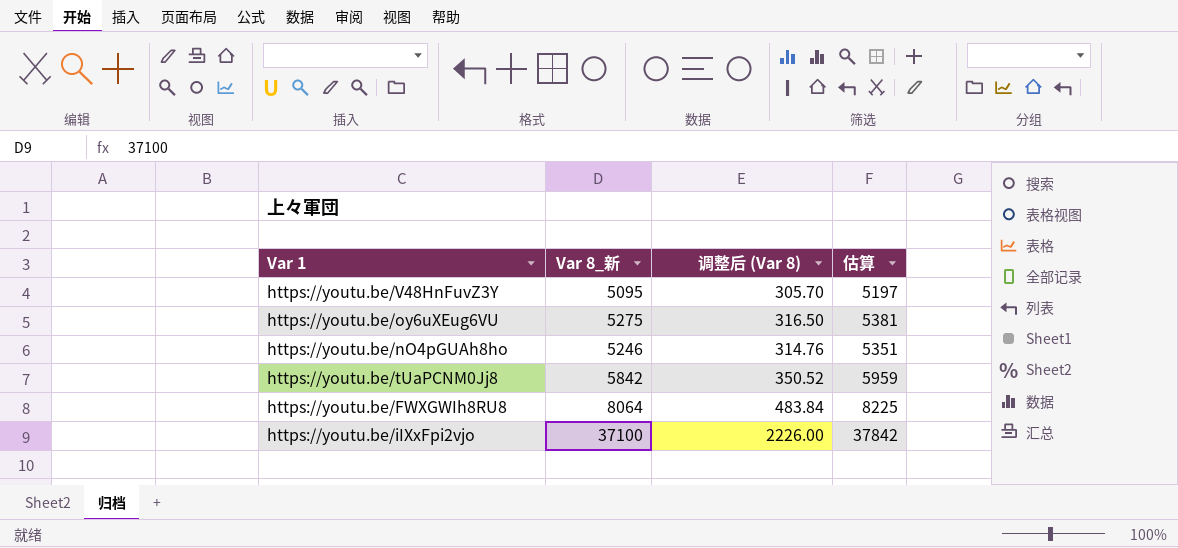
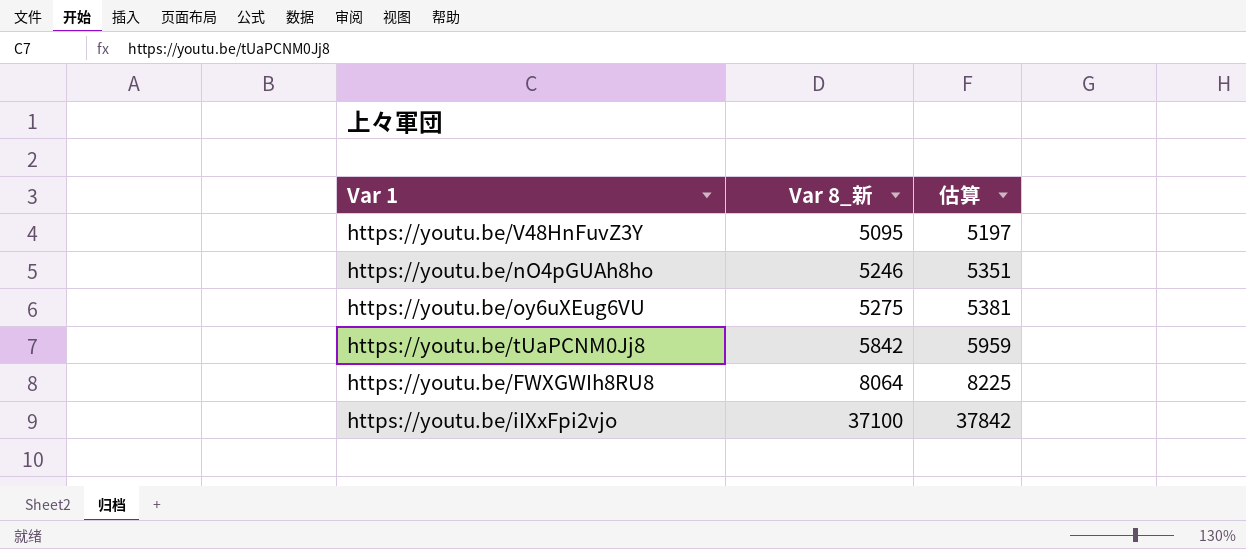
row order: none -> Var 8_新 ascending
column 调整后 (Var 8) | formula: [Var 8_新] * 0.06 -> none

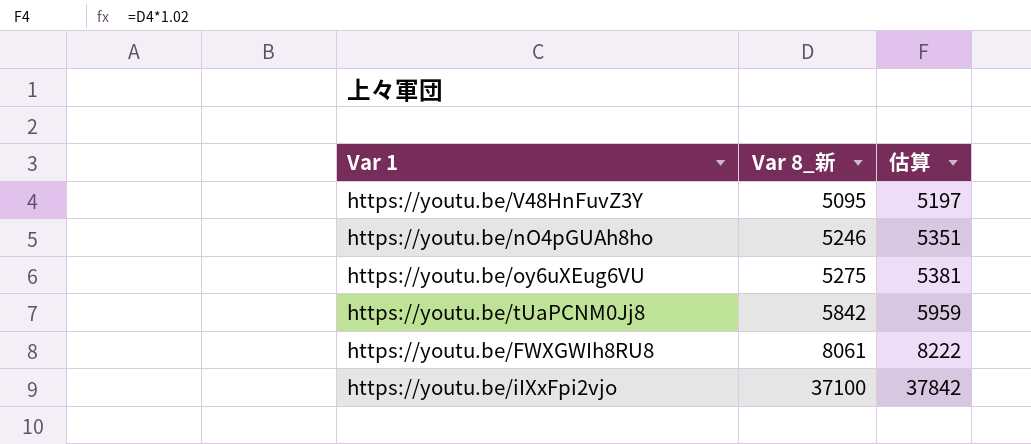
https://youtu.be/FWXGWIh8RU8 | Var 8_新: 8064 -> 8061
https://youtu.be/FWXGWIh8RU8 | 估算: 8225 -> 8222

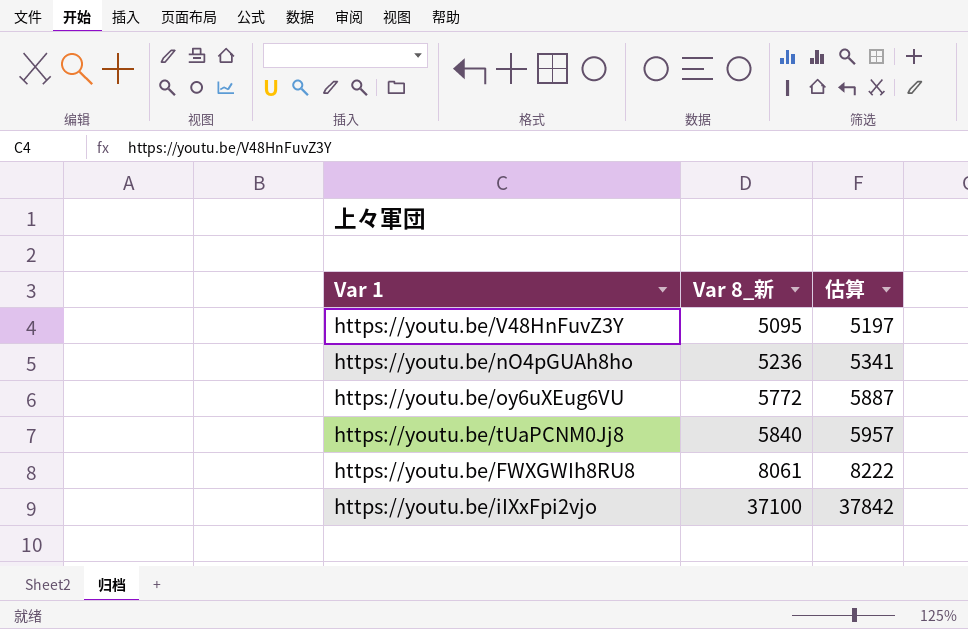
https://youtu.be/nO4pGUAh8ho | Var 8_新: 5246 -> 5236
https://youtu.be/nO4pGUAh8ho | 估算: 5351 -> 5341
https://youtu.be/oy6uXEug6VU | Var 8_新: 5275 -> 5772
https://youtu.be/oy6uXEug6VU | 估算: 5381 -> 5887
https://youtu.be/tUaPCNM0Jj8 | Var 8_新: 5842 -> 5840
https://youtu.be/tUaPCNM0Jj8 | 估算: 5959 -> 5957

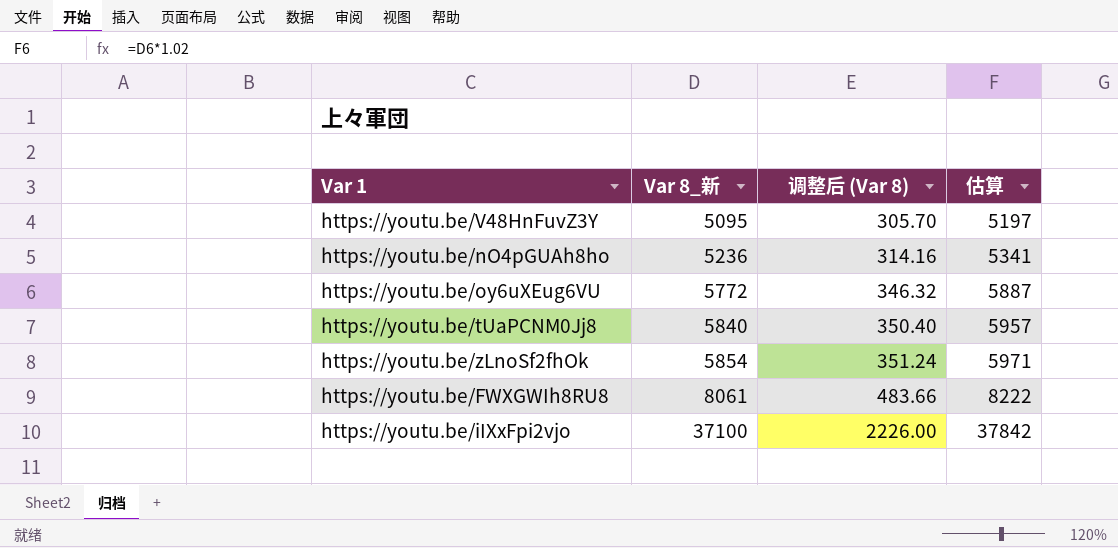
column 调整后 (Var 8) | formula: none -> [Var 8_新] * 0.06
row https://youtu.be/zLnoSf2fhOk: none -> 5854 | 351.24 | 5971

